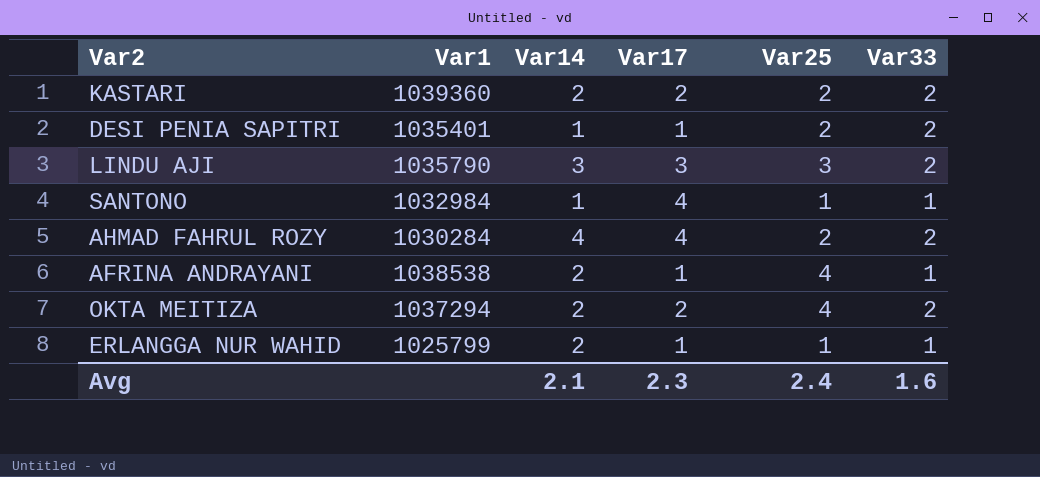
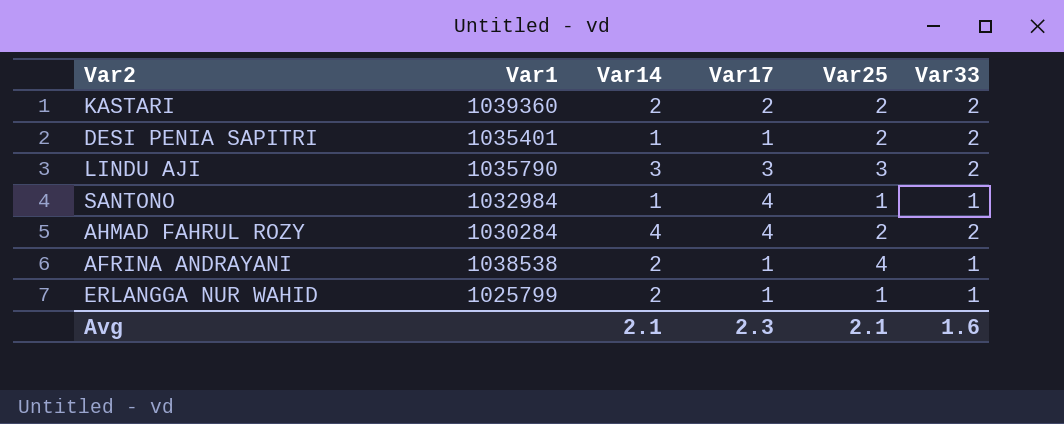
row OKTA MEITIZA: 1037294 | 2 | 2 | 4 | 2 -> none
Avg | Var25: 2.4 -> 2.1

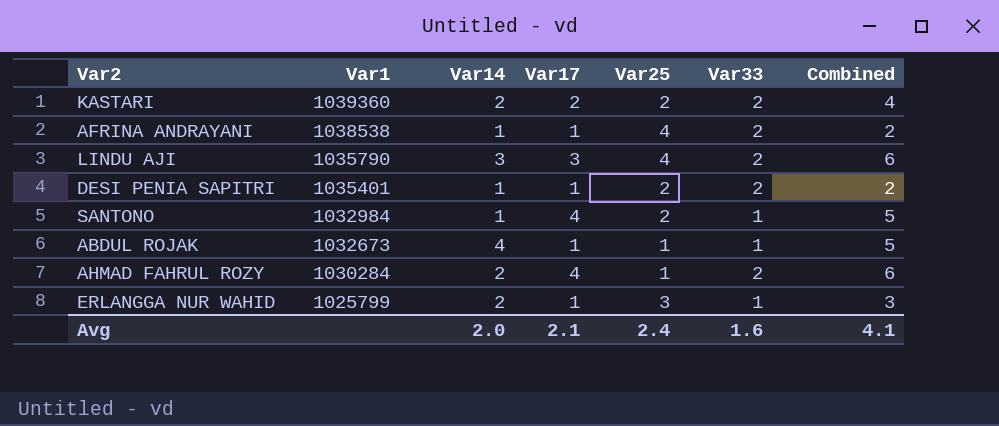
row order: none -> Var1 descending
column Combined | formula: none -> [Var14] + [Var17]
AFRINA ANDRAYANI | Var14: 2 -> 1
AFRINA ANDRAYANI | Var33: 1 -> 2
LINDU AJI | Var25: 3 -> 4
SANTONO | Var25: 1 -> 2
row ABDUL ROJAK: none -> 1032673 | 4 | 1 | 1 | 1 | 5
AHMAD FAHRUL ROZY | Var14: 4 -> 2
AHMAD FAHRUL ROZY | Var25: 2 -> 1
ERLANGGA NUR WAHID | Var25: 1 -> 3
Avg | Var14: 2.1 -> 2.0
Avg | Var17: 2.3 -> 2.1
Avg | Var25: 2.1 -> 2.4

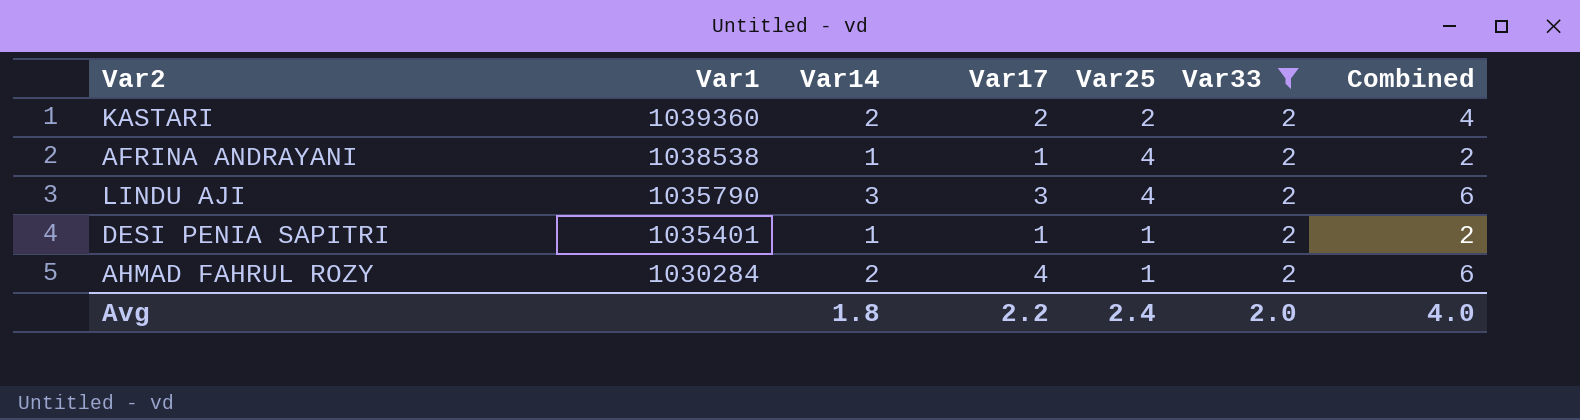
filter: none -> Var33 = 2
DESI PENIA SAPITRI | Var25: 2 -> 1
Avg | Var14: 2.0 -> 1.8
Avg | Var17: 2.1 -> 2.2
Avg | Var33: 1.6 -> 2.0
Avg | Combined: 4.1 -> 4.0

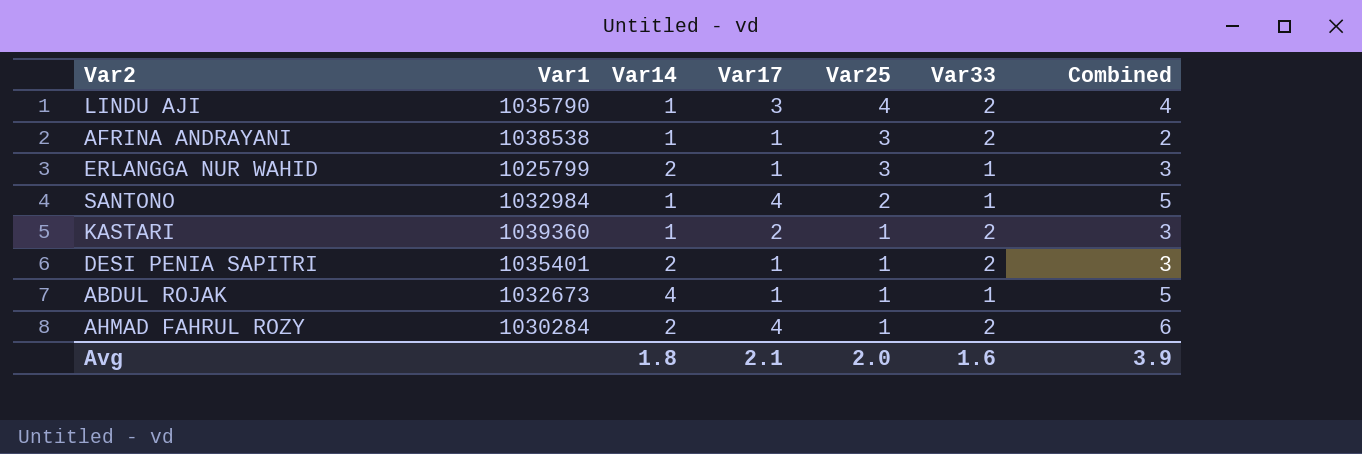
filter: Var33 = 2 -> none
row order: Var1 descending -> Var25 descending
LINDU AJI | Var14: 3 -> 1
LINDU AJI | Combined: 6 -> 4
AFRINA ANDRAYANI | Var25: 4 -> 3
KASTARI | Var14: 2 -> 1
KASTARI | Var25: 2 -> 1
KASTARI | Combined: 4 -> 3
DESI PENIA SAPITRI | Var14: 1 -> 2
DESI PENIA SAPITRI | Combined: 2 -> 3
Avg | Var17: 2.2 -> 2.1
Avg | Var25: 2.4 -> 2.0
Avg | Var33: 2.0 -> 1.6
Avg | Combined: 4.0 -> 3.9

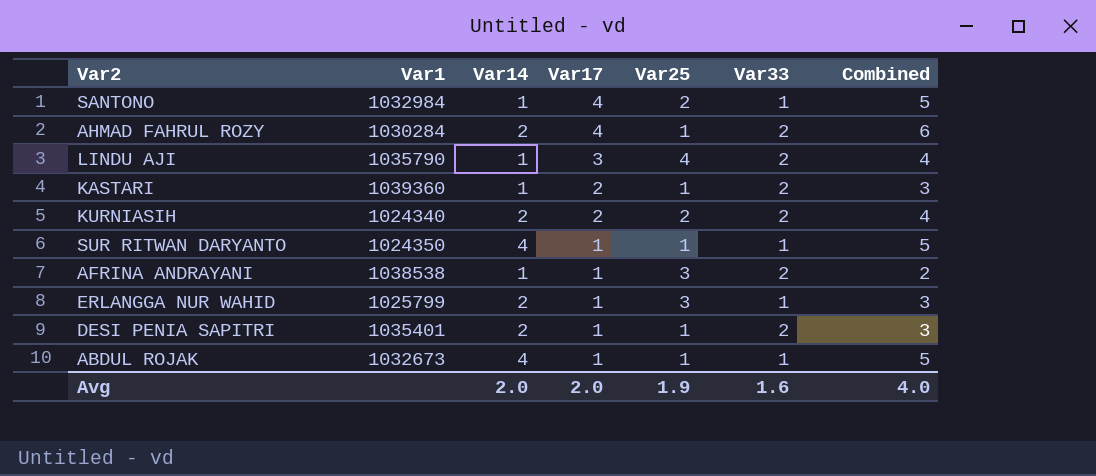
row order: Var25 descending -> Var17 descending
row KURNIASIH: none -> 1024340 | 2 | 2 | 2 | 2 | 4
row SUR RITWAN DARYANTO: none -> 1024350 | 4 | 1 | 1 | 1 | 5
Avg | Var14: 1.8 -> 2.0
Avg | Var17: 2.1 -> 2.0
Avg | Var25: 2.0 -> 1.9
Avg | Combined: 3.9 -> 4.0

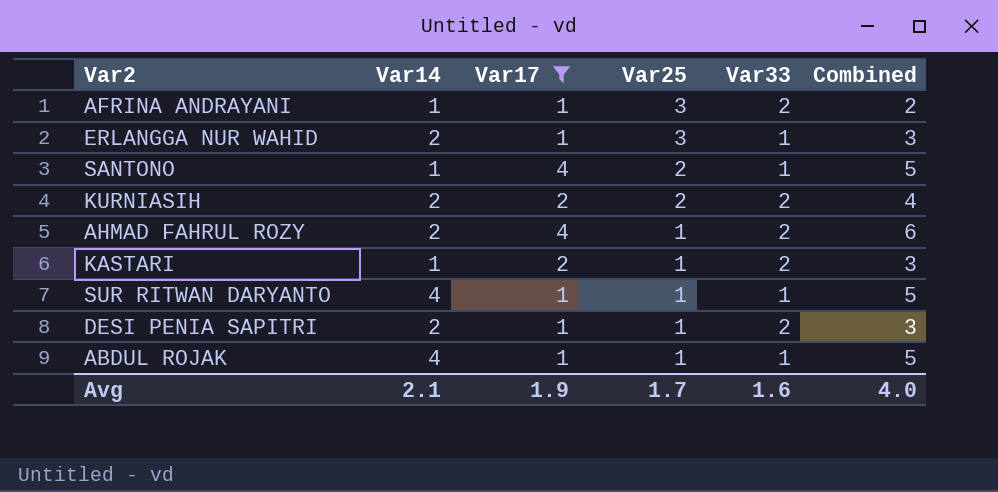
filter: none -> Var17 != 3
row order: Var17 descending -> Var25 descending
column Var1 | position: 2 -> none
Avg | Var14: 2.0 -> 2.1
Avg | Var17: 2.0 -> 1.9
Avg | Var25: 1.9 -> 1.7

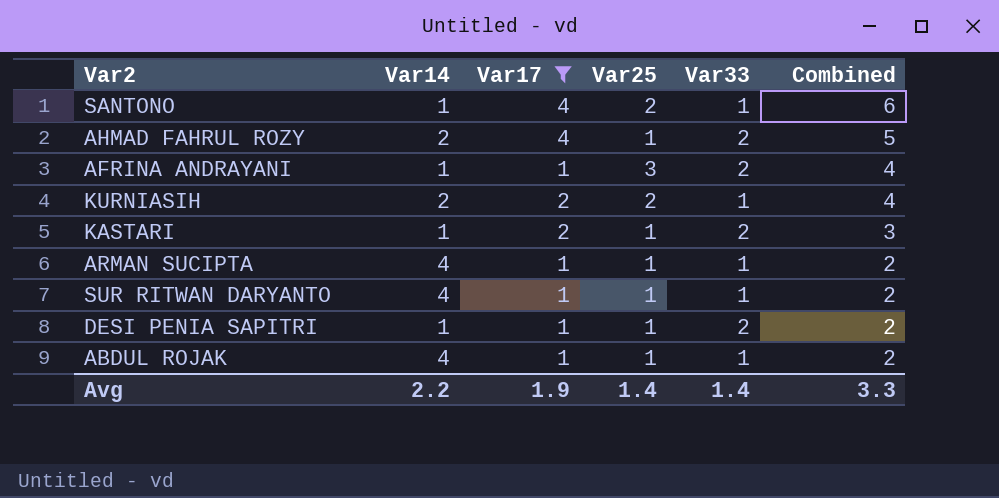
row order: Var25 descending -> Combined descending
column Combined | formula: [Var14] + [Var17] -> [Var17] + [Var25]
row ERLANGGA NUR WAHID: 2 | 1 | 3 | 1 | 3 -> none
KURNIASIH | Var33: 2 -> 1
row ARMAN SUCIPTA: none -> 4 | 1 | 1 | 1 | 2
DESI PENIA SAPITRI | Var14: 2 -> 1
Avg | Var14: 2.1 -> 2.2
Avg | Var25: 1.7 -> 1.4
Avg | Var33: 1.6 -> 1.4
Avg | Combined: 4.0 -> 3.3

